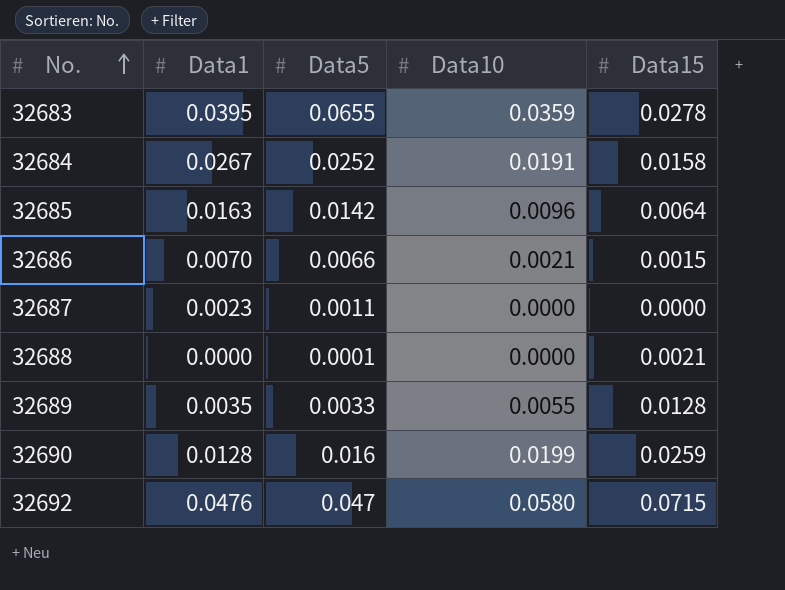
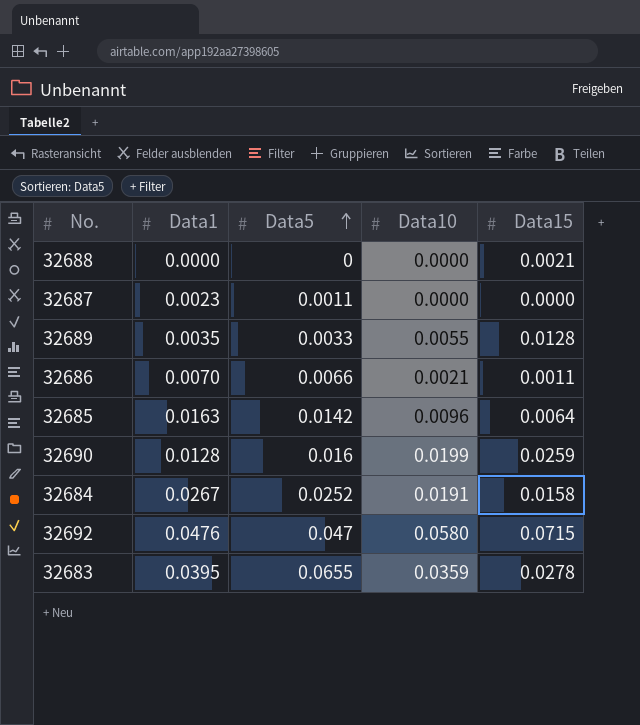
row order: No. ascending -> Data5 ascending
32688 | Data5: 0.0001 -> 0
32686 | Data15: 0.0015 -> 0.0011

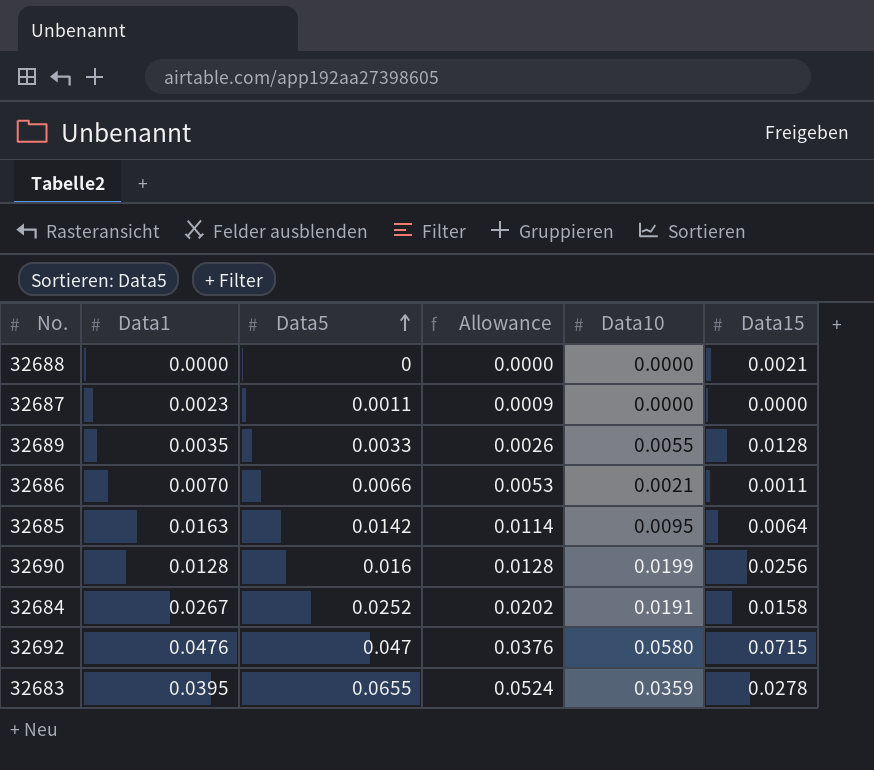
column Allowance | formula: none -> [Data5] * 0.8
32685 | Data10: 0.0096 -> 0.0095
32690 | Data15: 0.0259 -> 0.0256

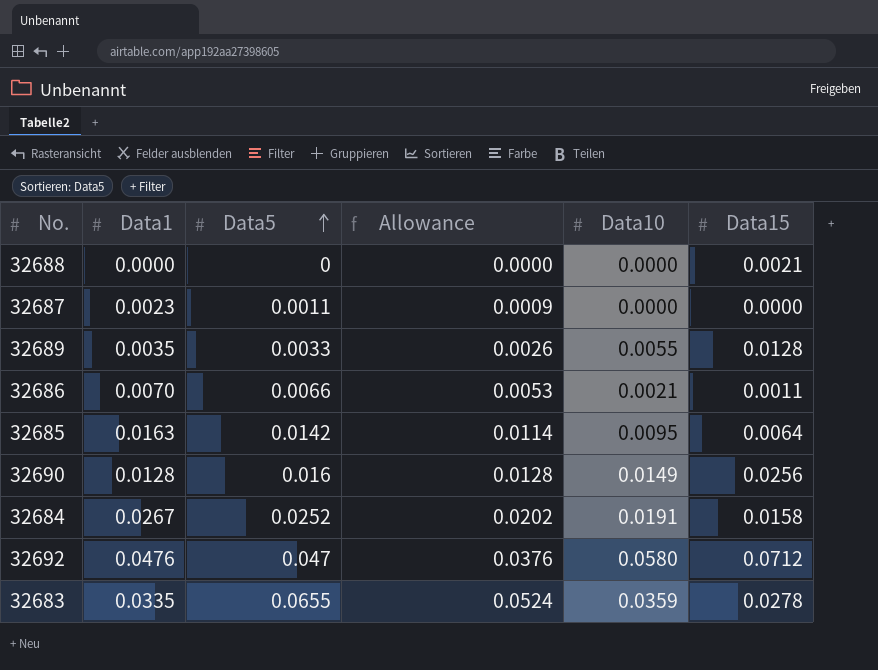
32690 | Data10: 0.0199 -> 0.0149
32692 | Data15: 0.0715 -> 0.0712
32683 | Data1: 0.0395 -> 0.0335

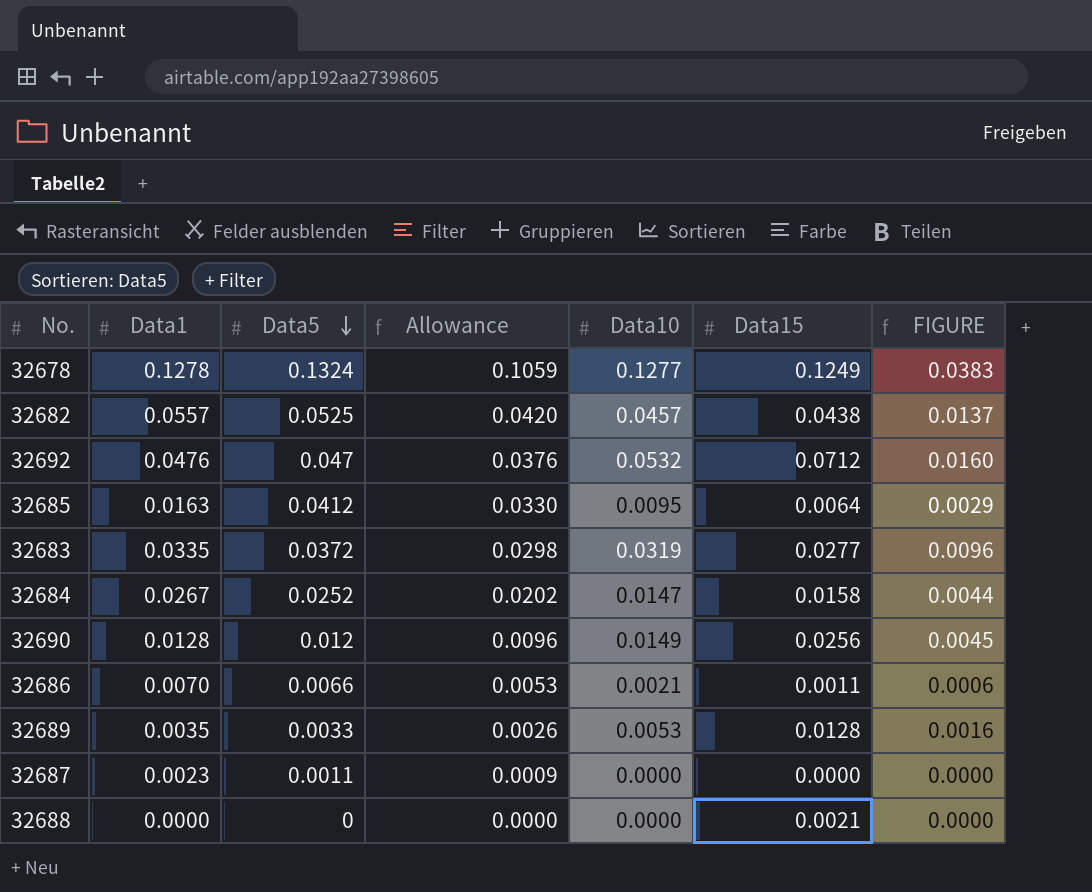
row order: Data5 ascending -> Data5 descending
column FIGURE | formula: none -> [Data10] * 0.3
row 32678: none -> 0.1278 | 0.1324 | 0.1059 | 0.1277 | 0.1249 | 0.0383
row 32682: none -> 0.0557 | 0.0525 | 0.0420 | 0.0457 | 0.0438 | 0.0137
32692 | Data10: 0.0580 -> 0.0532
32685 | Data5: 0.0142 -> 0.0412
32685 | Allowance: 0.0114 -> 0.0330
32683 | Data5: 0.0655 -> 0.0372
32683 | Allowance: 0.0524 -> 0.0298
32683 | Data10: 0.0359 -> 0.0319
32683 | Data15: 0.0278 -> 0.0277
32684 | Data10: 0.0191 -> 0.0147
32690 | Data5: 0.016 -> 0.012
32690 | Allowance: 0.0128 -> 0.0096
32689 | Data10: 0.0055 -> 0.0053

